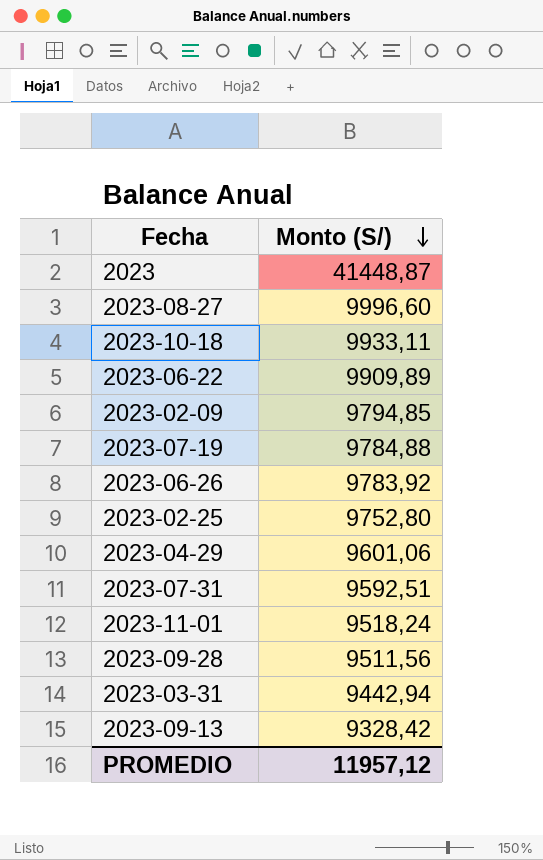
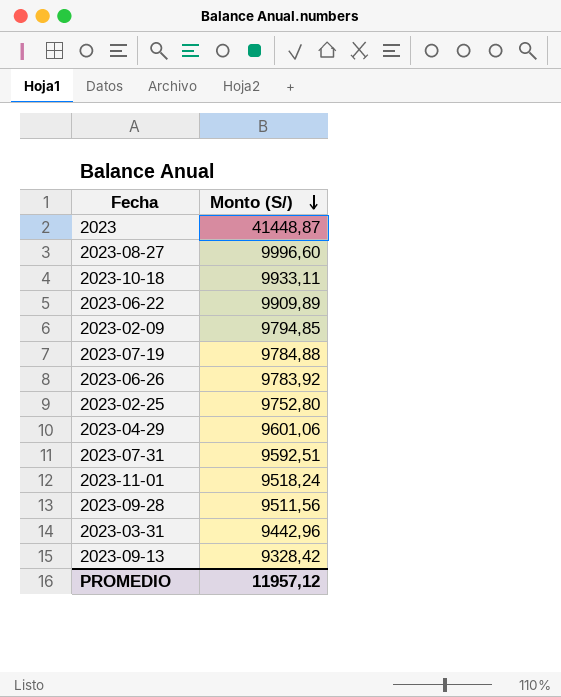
2023-03-31 | Monto (S/): 9442,94 -> 9442,96

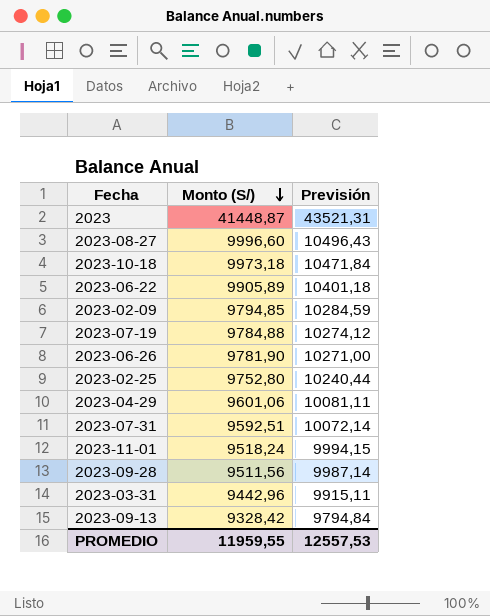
column Previsión | formula: none -> [Monto (S/)] * 1,05
2023-10-18 | Monto (S/): 9933,11 -> 9973,18
2023-06-22 | Monto (S/): 9909,89 -> 9905,89
2023-06-26 | Monto (S/): 9783,92 -> 9781,90
PROMEDIO | Monto (S/): 11957,12 -> 11959,55

